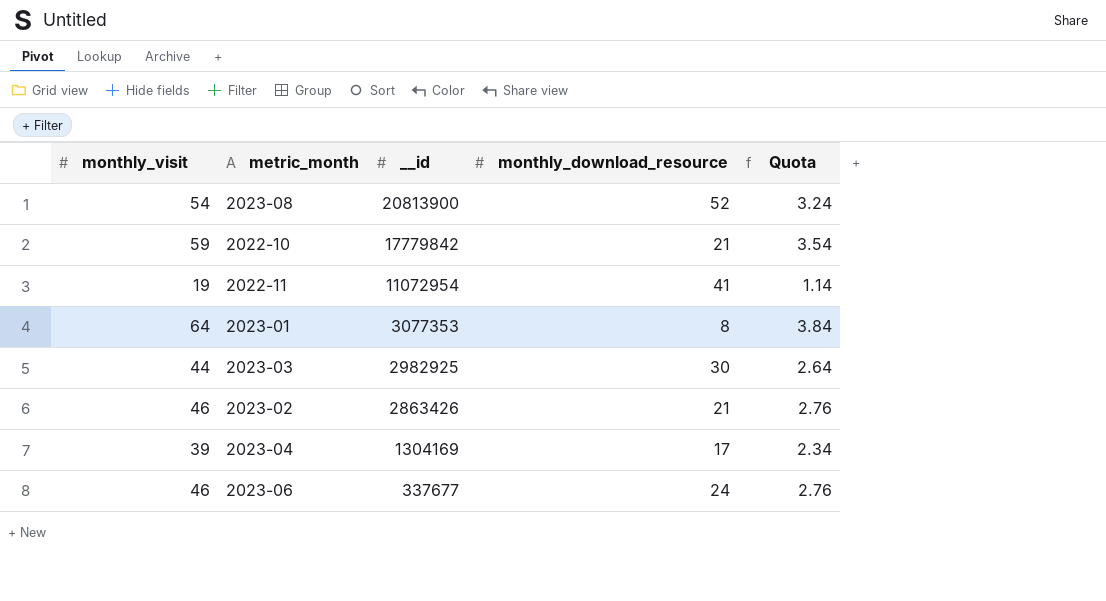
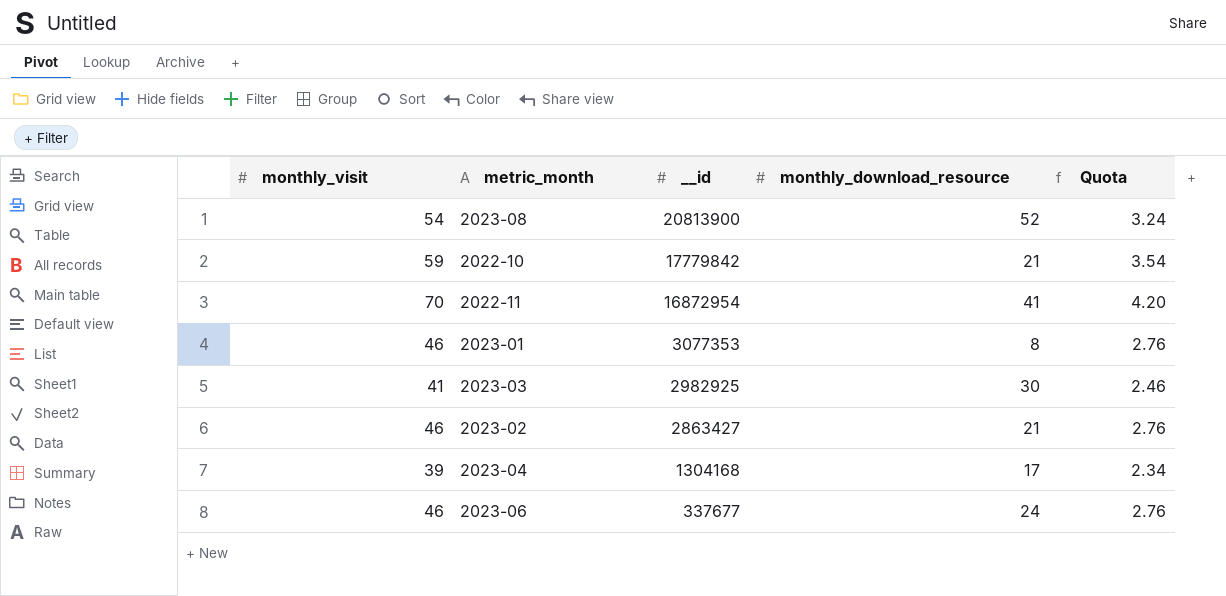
2022-11 | monthly_visit: 19 -> 70
2022-11 | __id: 11072954 -> 16872954
2022-11 | Quota: 1.14 -> 4.20
2023-01 | monthly_visit: 64 -> 46
2023-01 | Quota: 3.84 -> 2.76
2023-03 | monthly_visit: 44 -> 41
2023-03 | Quota: 2.64 -> 2.46
2023-02 | __id: 2863426 -> 2863427
2023-04 | __id: 1304169 -> 1304168

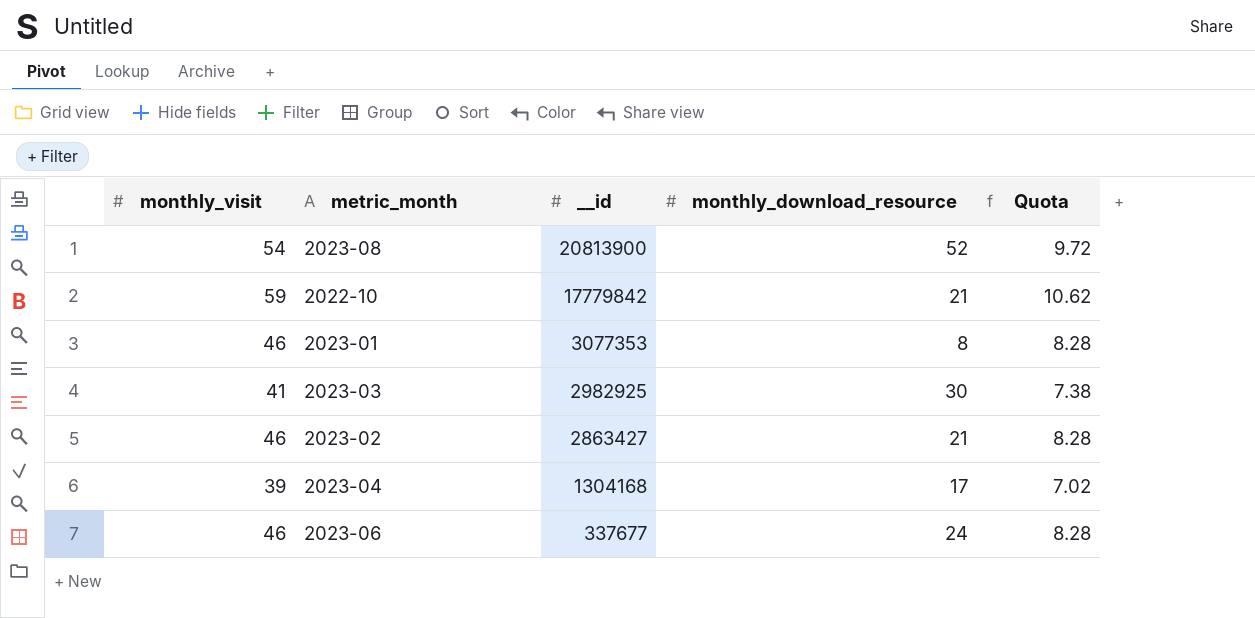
column Quota | formula: [monthly_visit] * 0.06 -> [monthly_visit] * 0.18
row 2022-11: 70 | 16872954 | 41 | 4.20 -> none

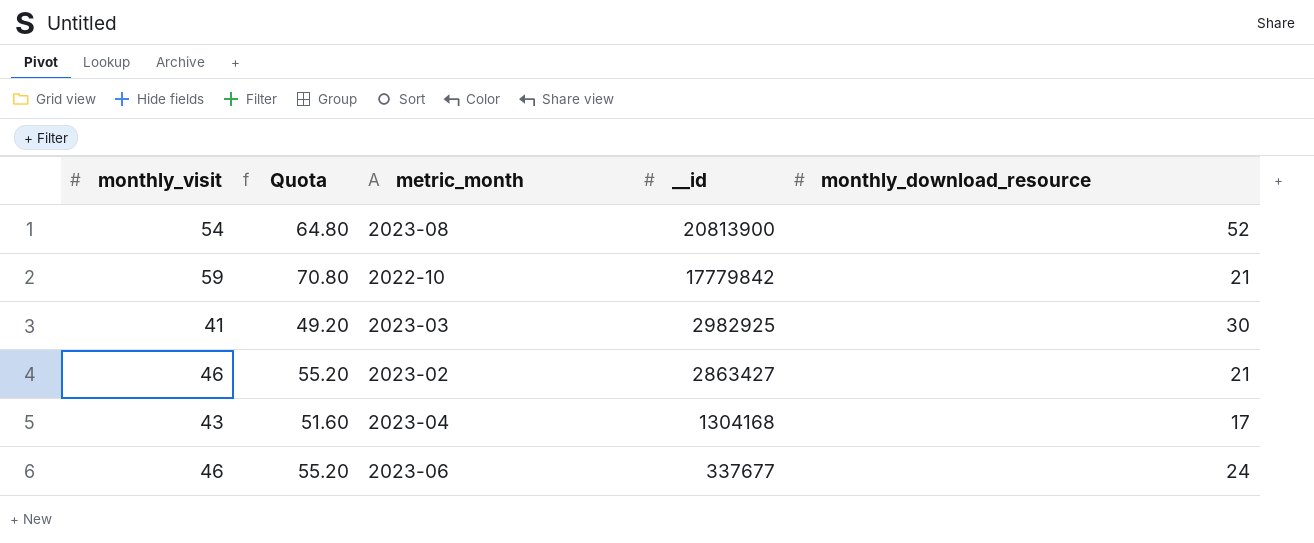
column Quota | formula: [monthly_visit] * 0.18 -> [monthly_visit] * 1.2
column Quota | position: 5 -> 2
row 2023-01: 46 | 3077353 | 8 | 8.28 -> none
2023-04 | monthly_visit: 39 -> 43

